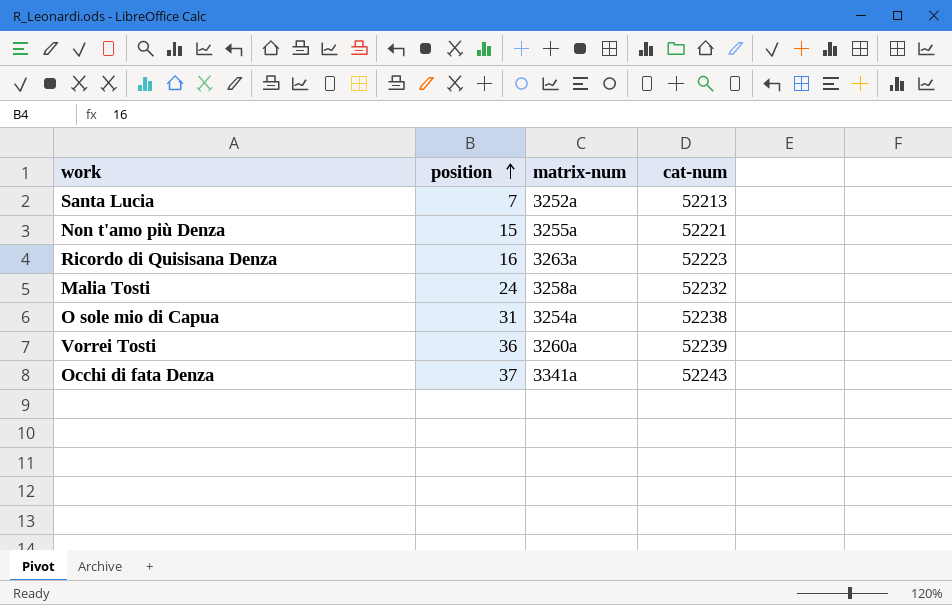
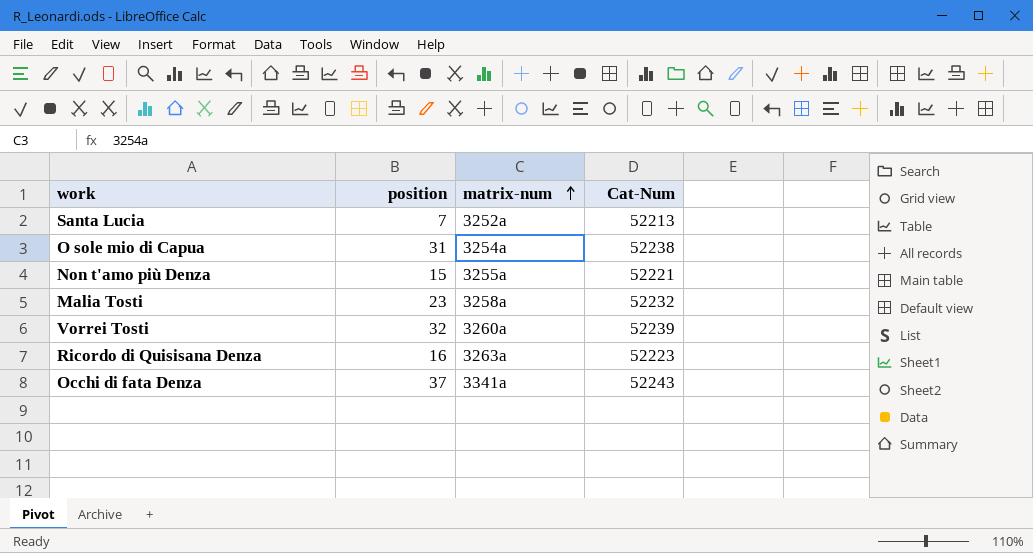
row order: position ascending -> matrix-num ascending
column name: cat-num -> Cat-Num
Malia Tosti | position: 24 -> 23
Vorrei Tosti | position: 36 -> 32

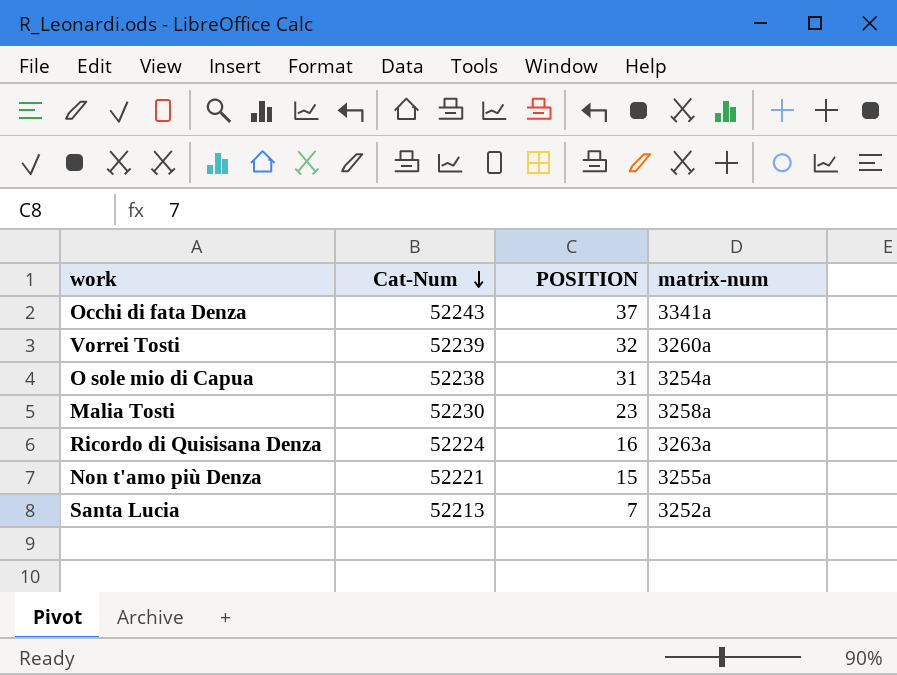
row order: matrix-num ascending -> Cat-Num descending
column Cat-Num | position: 4 -> 2
column name: position -> POSITION
Malia Tosti | Cat-Num: 52232 -> 52230
Ricordo di Quisisana Denza | Cat-Num: 52223 -> 52224

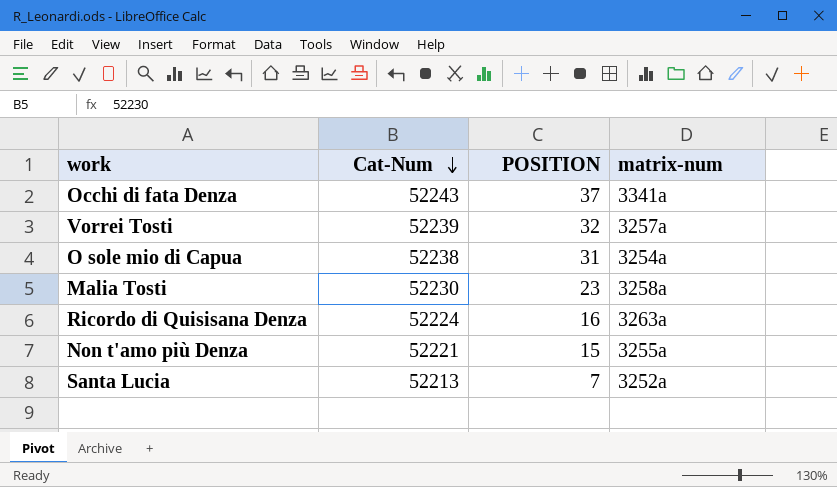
Vorrei Tosti | matrix-num: 3260a -> 3257a

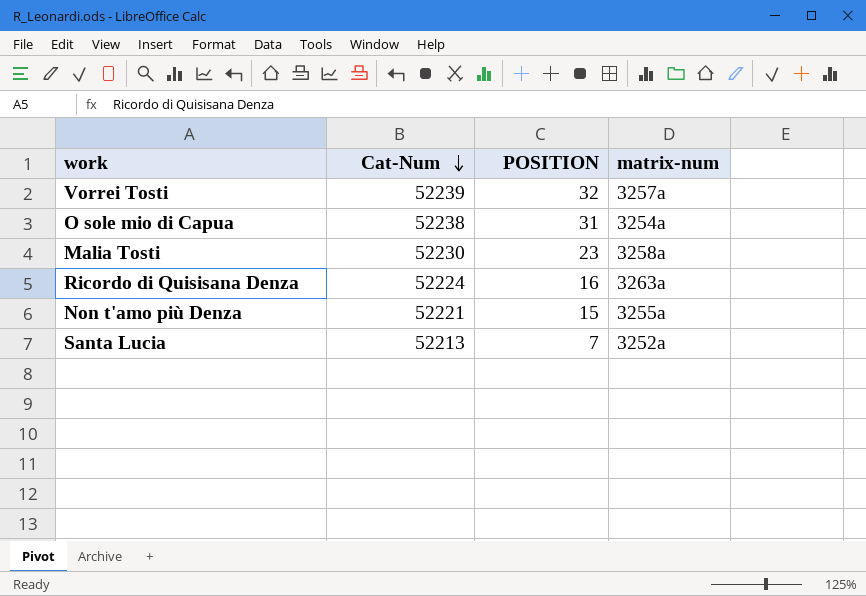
row Occhi di fata Denza: 52243 | 37 | 3341a -> none

